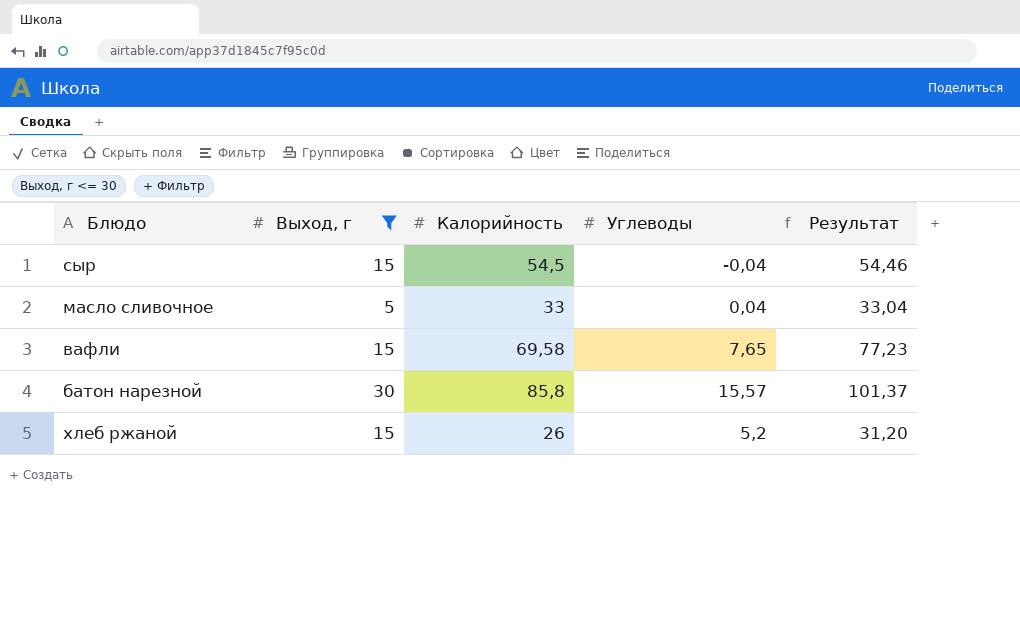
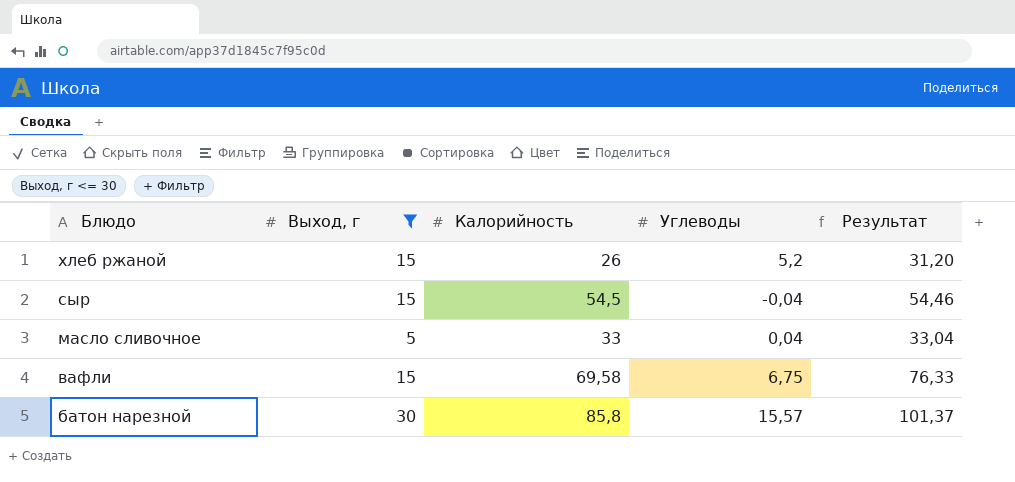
row order: none -> Блюдо descending
вафли | Углеводы: 7,65 -> 6,75
вафли | Результат: 77,23 -> 76,33

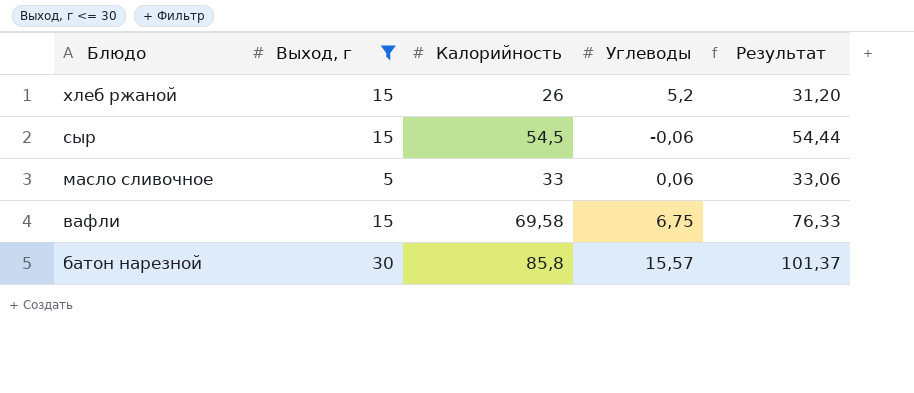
сыр | Углеводы: -0,04 -> -0,06
сыр | Результат: 54,46 -> 54,44
масло сливочное | Углеводы: 0,04 -> 0,06
масло сливочное | Результат: 33,04 -> 33,06

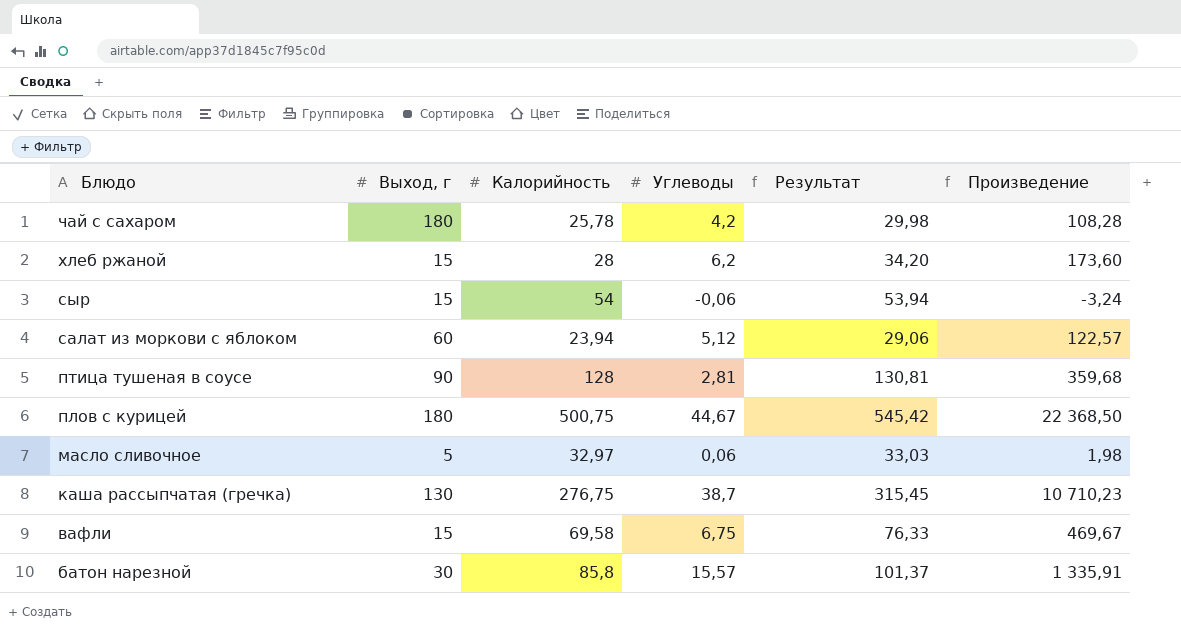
filter: Выход, г <= 30 -> none
column Произведение | formula: none -> [Калорийность] * [Углеводы]
хлеб ржаной | Калорийность: 26 -> 28
хлеб ржаной | Углеводы: 5,2 -> 6,2
хлеб ржаной | Результат: 31,20 -> 34,20
сыр | Калорийность: 54,5 -> 54
сыр | Результат: 54,44 -> 53,94
масло сливочное | Калорийность: 33 -> 32,97
масло сливочное | Результат: 33,06 -> 33,03

